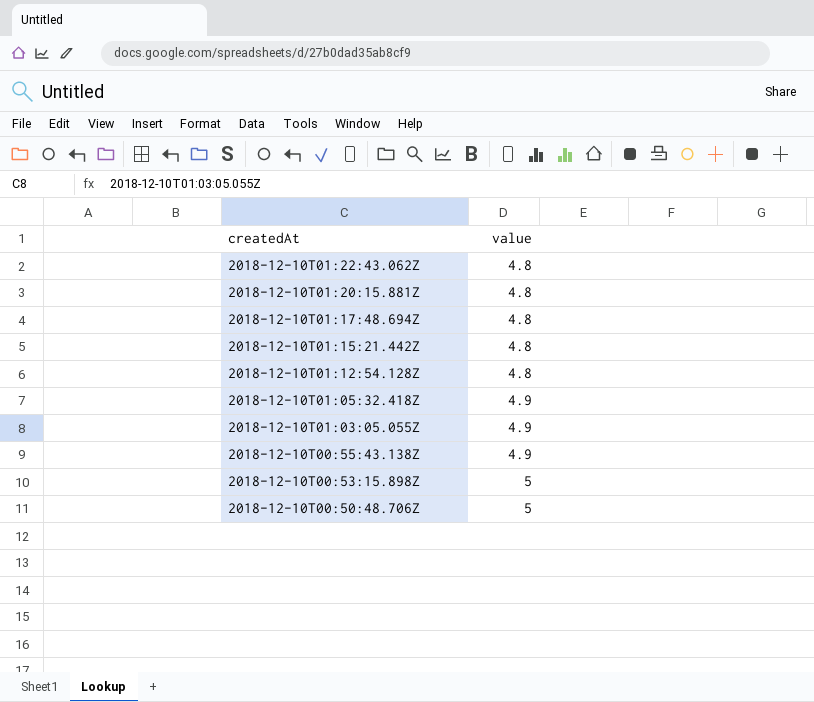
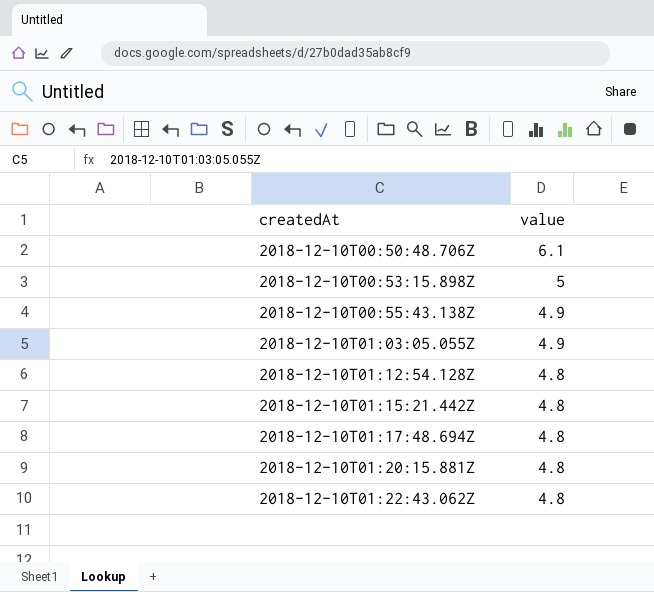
row order: createdAt descending -> createdAt ascending
row 2018-12-10T01:05:32.418Z: 4.9 -> none
2018-12-10T00:50:48.706Z | value: 5 -> 6.1

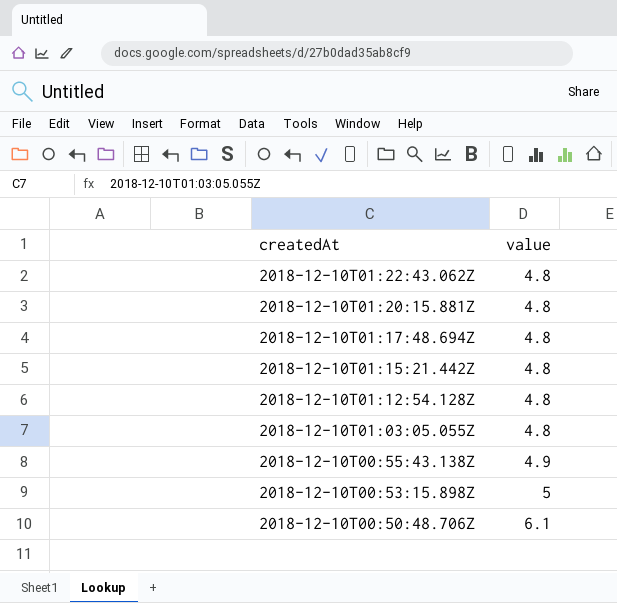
row order: createdAt ascending -> createdAt descending
2018-12-10T01:03:05.055Z | value: 4.9 -> 4.8

